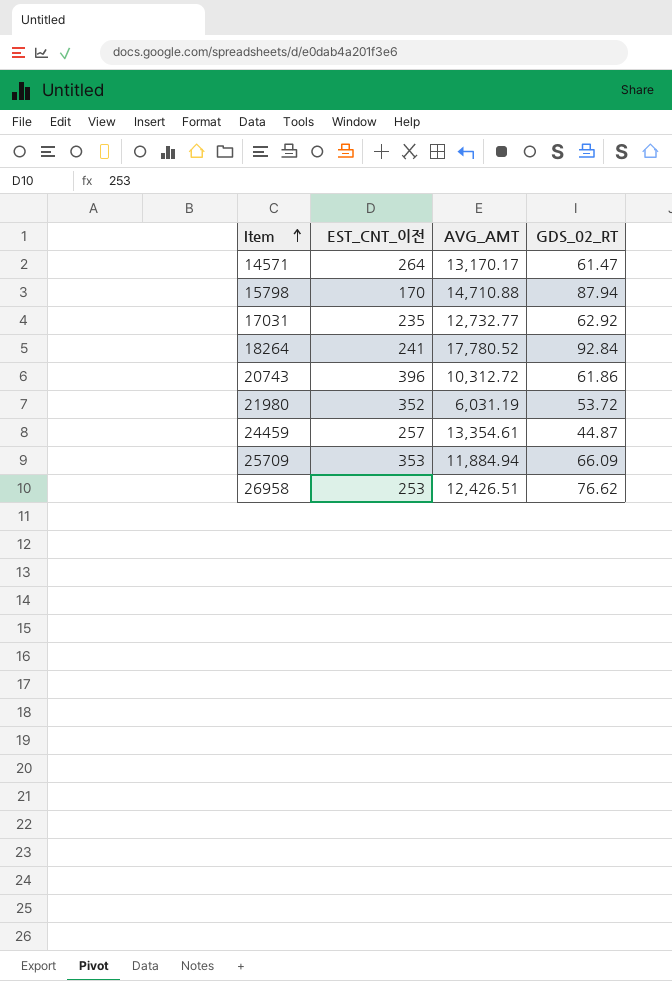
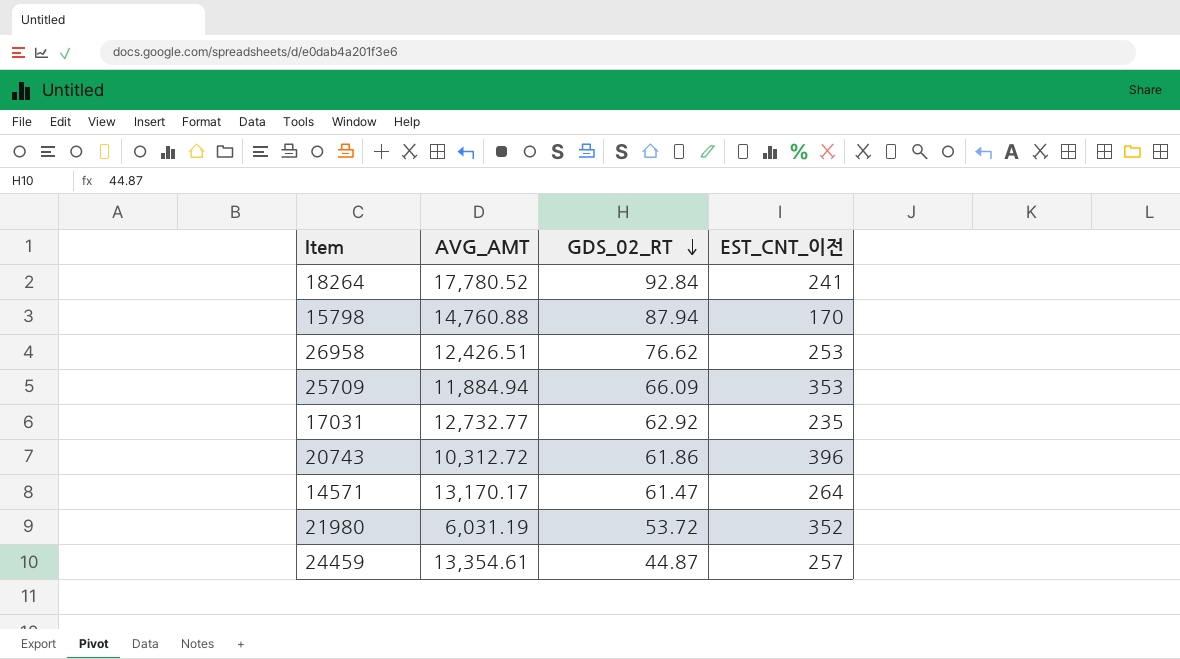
row order: Item ascending -> GDS_02_RT descending
column EST_CNT_이전 | position: 2 -> 4
15798 | AVG_AMT: 14,710.88 -> 14,760.88

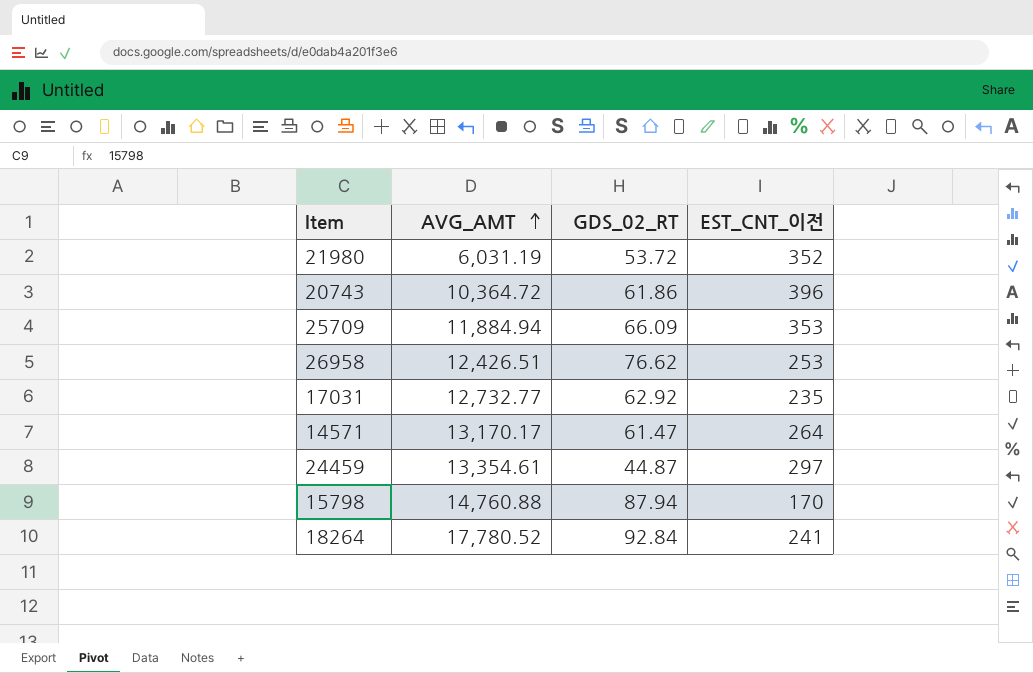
row order: GDS_02_RT descending -> AVG_AMT ascending
20743 | AVG_AMT: 10,312.72 -> 10,364.72
24459 | EST_CNT_이전: 257 -> 297

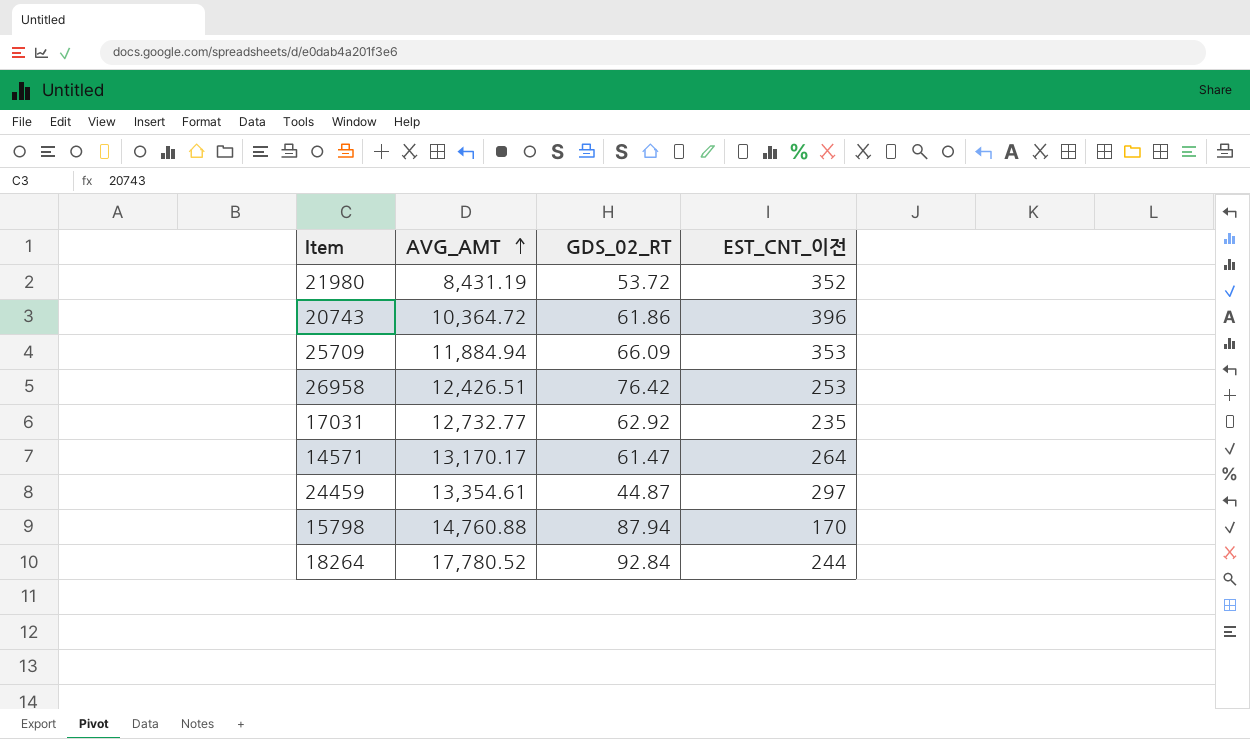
21980 | AVG_AMT: 6,031.19 -> 8,431.19
26958 | GDS_02_RT: 76.62 -> 76.42
18264 | EST_CNT_이전: 241 -> 244

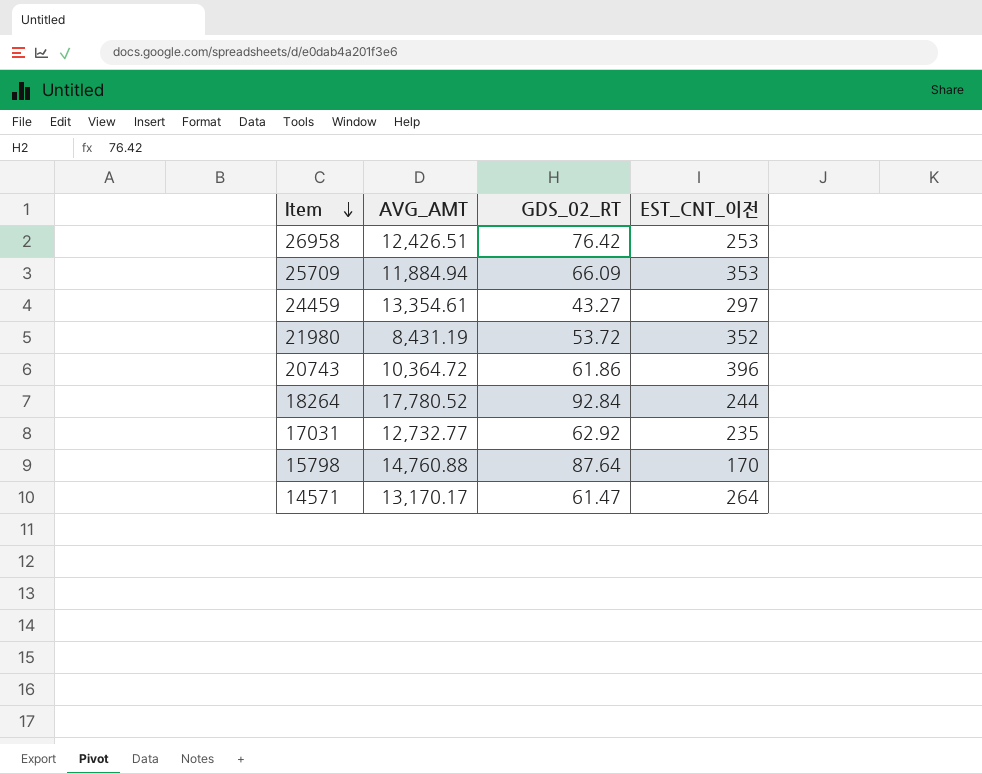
row order: AVG_AMT ascending -> Item descending
24459 | GDS_02_RT: 44.87 -> 43.27
15798 | GDS_02_RT: 87.94 -> 87.64

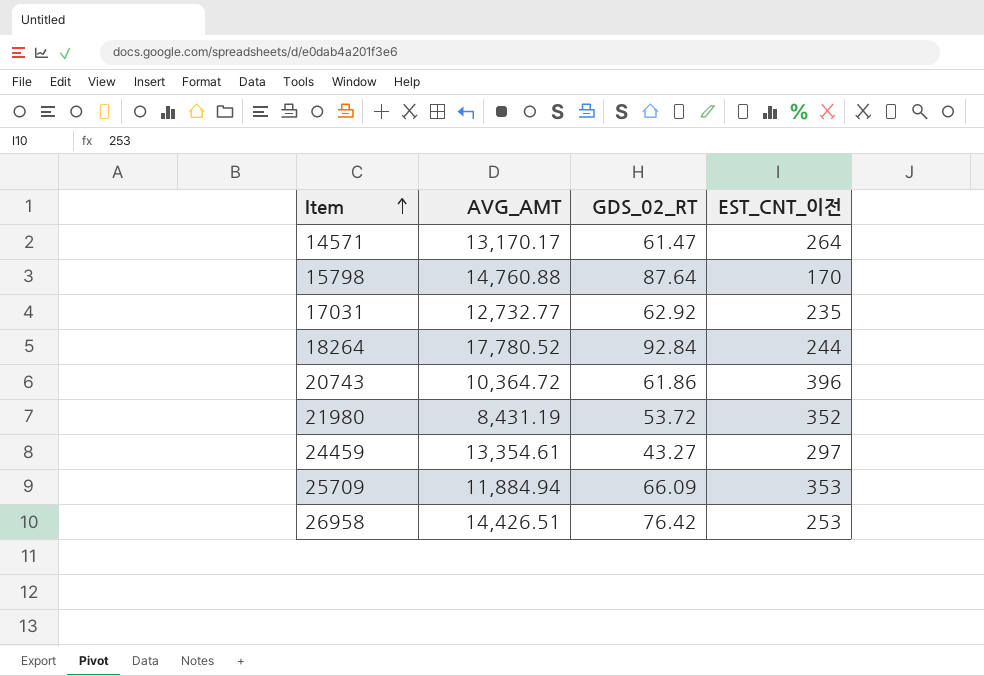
row order: Item descending -> Item ascending
26958 | AVG_AMT: 12,426.51 -> 14,426.51

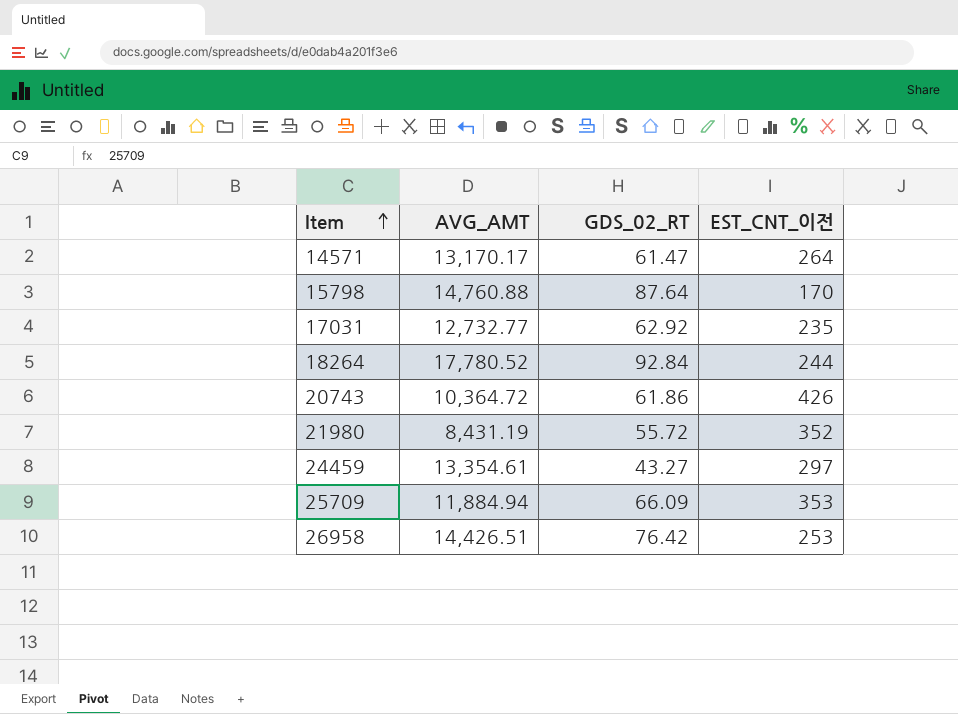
20743 | EST_CNT_이전: 396 -> 426
21980 | GDS_02_RT: 53.72 -> 55.72

